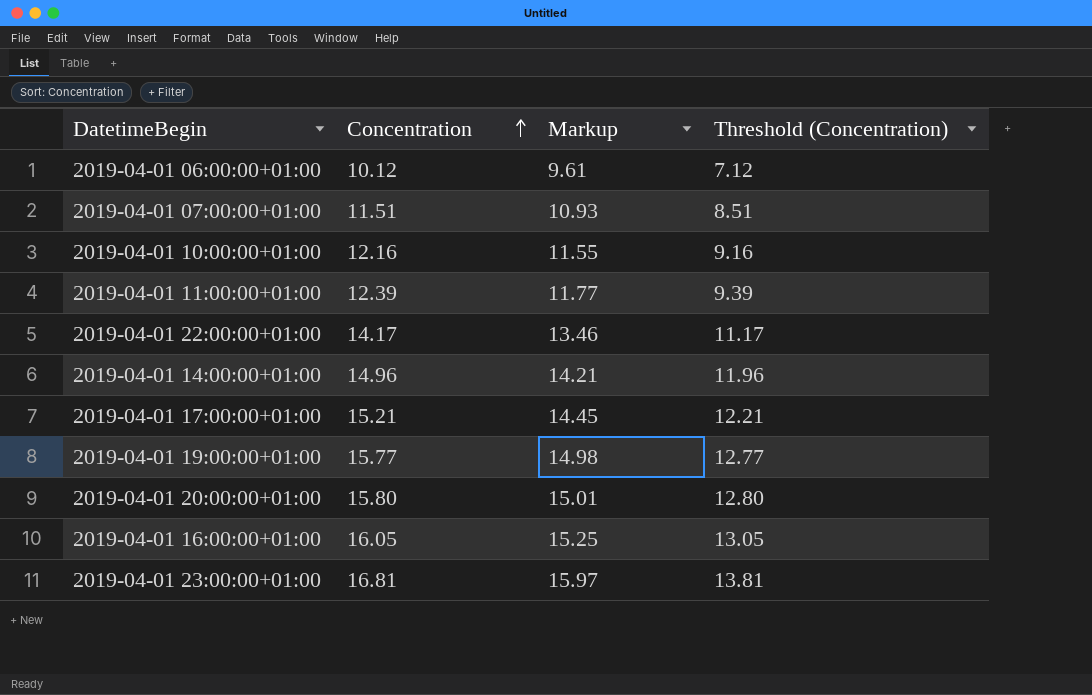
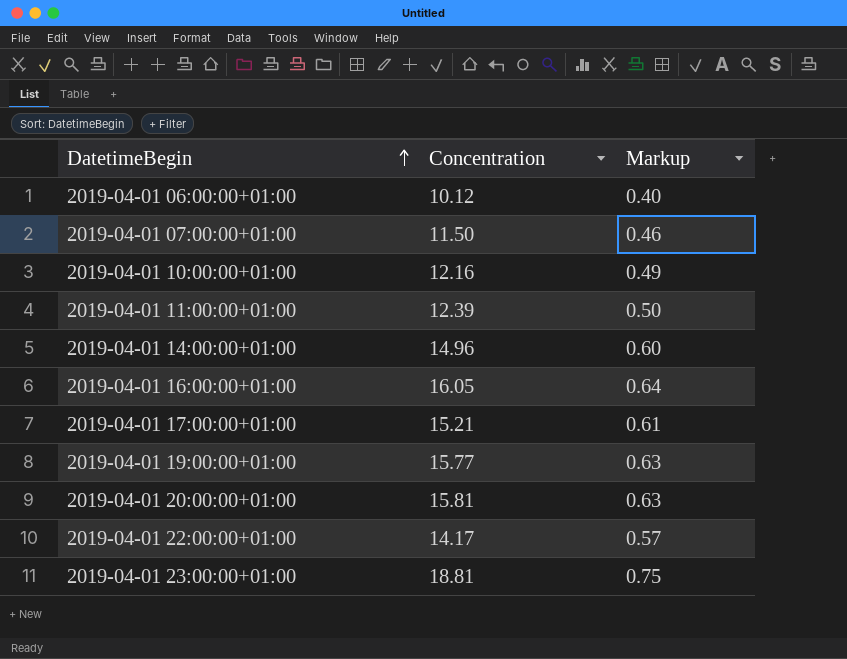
row order: Concentration ascending -> DatetimeBegin ascending
column Threshold (Concentration) | formula: [Concentration] - 3 -> none
column Markup | formula: [Concentration] * 0.95 -> [Concentration] * 0.04
2019-04-01 07:00:00+01:00 | Concentration: 11.51 -> 11.50
2019-04-01 20:00:00+01:00 | Concentration: 15.80 -> 15.81
2019-04-01 23:00:00+01:00 | Concentration: 16.81 -> 18.81

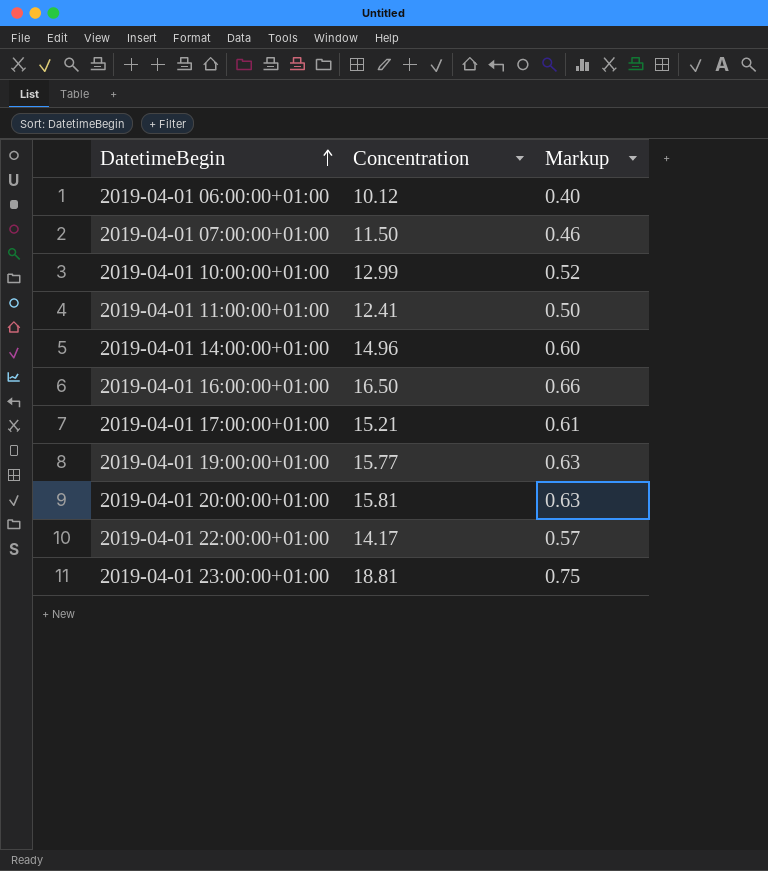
2019-04-01 10:00:00+01:00 | Concentration: 12.16 -> 12.99
2019-04-01 10:00:00+01:00 | Markup: 0.49 -> 0.52
2019-04-01 11:00:00+01:00 | Concentration: 12.39 -> 12.41
2019-04-01 16:00:00+01:00 | Concentration: 16.05 -> 16.50
2019-04-01 16:00:00+01:00 | Markup: 0.64 -> 0.66

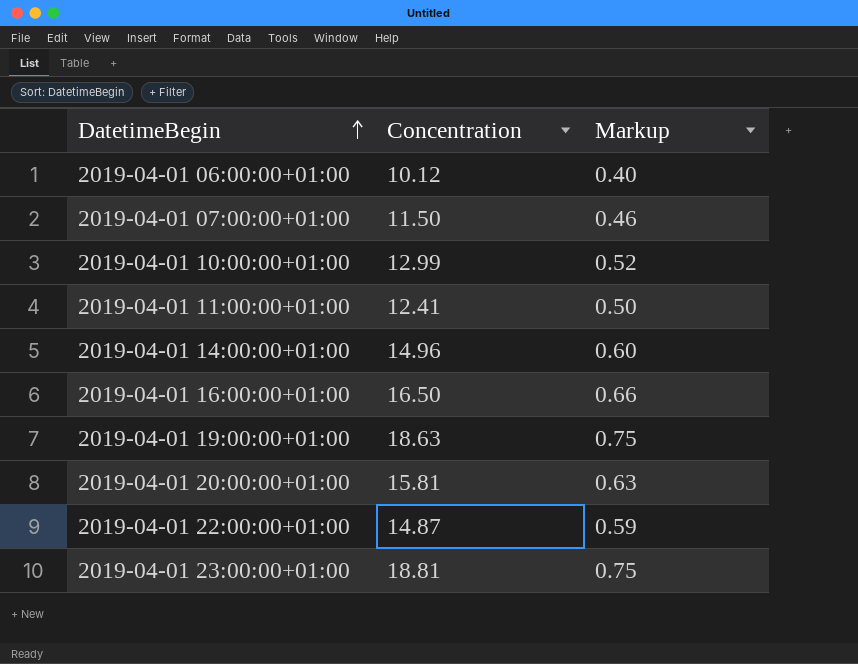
row 2019-04-01 17:00:00+01:00: 15.21 | 0.61 -> none
2019-04-01 19:00:00+01:00 | Concentration: 15.77 -> 18.63
2019-04-01 19:00:00+01:00 | Markup: 0.63 -> 0.75
2019-04-01 22:00:00+01:00 | Concentration: 14.17 -> 14.87
2019-04-01 22:00:00+01:00 | Markup: 0.57 -> 0.59

